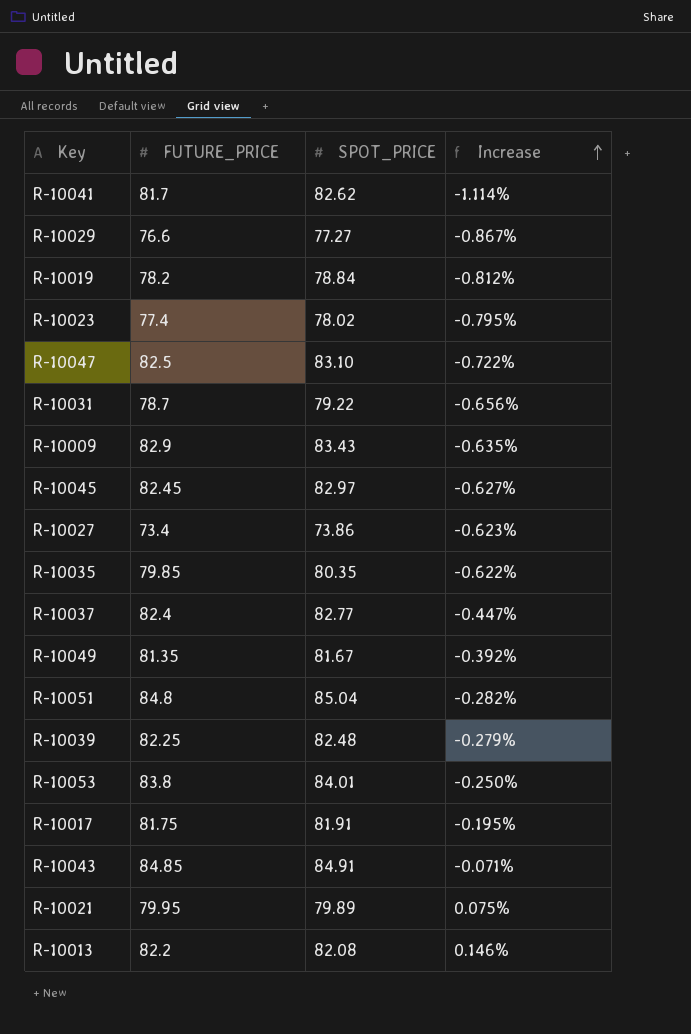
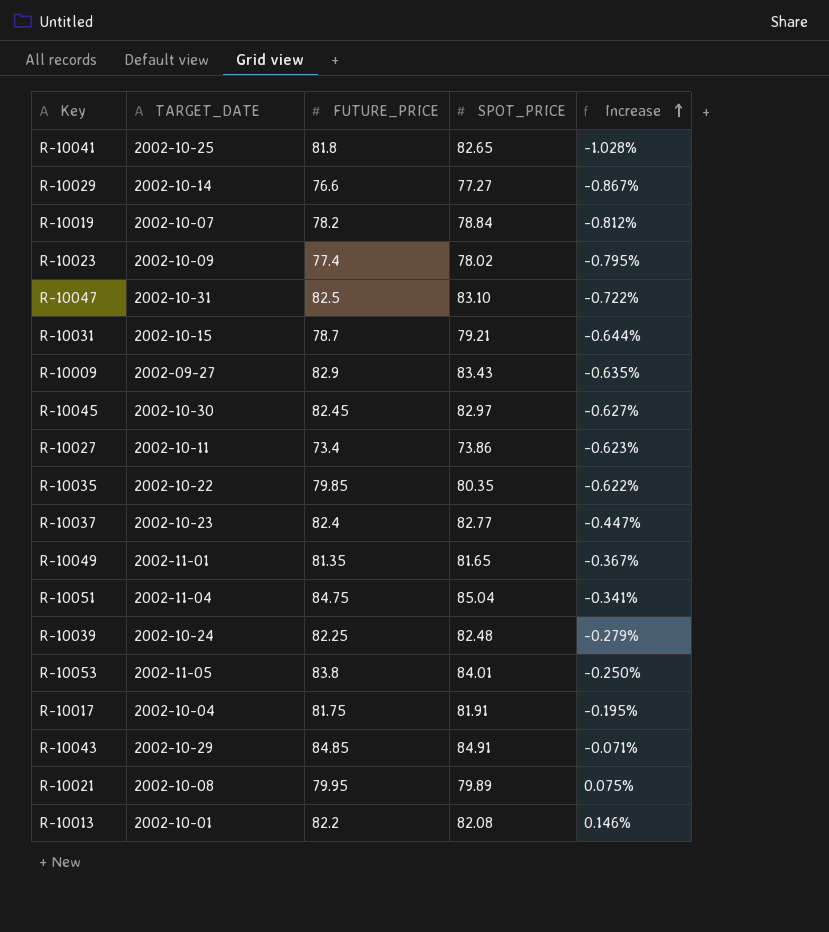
column TARGET_DATE | position: none -> 2
R-10041 | FUTURE_PRICE: 81.7 -> 81.8
R-10041 | SPOT_PRICE: 82.62 -> 82.65
R-10041 | Increase: -1.114% -> -1.028%
R-10031 | SPOT_PRICE: 79.22 -> 79.21
R-10031 | Increase: -0.656% -> -0.644%
R-10049 | SPOT_PRICE: 81.67 -> 81.65
R-10049 | Increase: -0.392% -> -0.367%
R-10051 | FUTURE_PRICE: 84.8 -> 84.75
R-10051 | Increase: -0.282% -> -0.341%

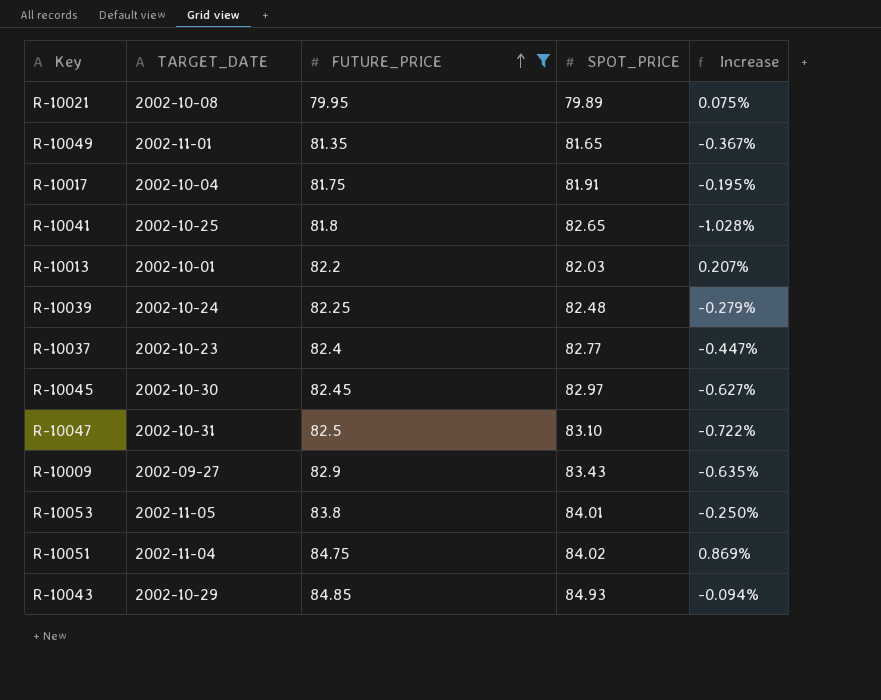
filter: none -> FUTURE_PRICE >= 79.95
row order: Increase ascending -> FUTURE_PRICE ascending
R-10013 | SPOT_PRICE: 82.08 -> 82.03
R-10013 | Increase: 0.146% -> 0.207%
R-10051 | SPOT_PRICE: 85.04 -> 84.02
R-10051 | Increase: -0.341% -> 0.869%
R-10043 | SPOT_PRICE: 84.91 -> 84.93
R-10043 | Increase: -0.071% -> -0.094%

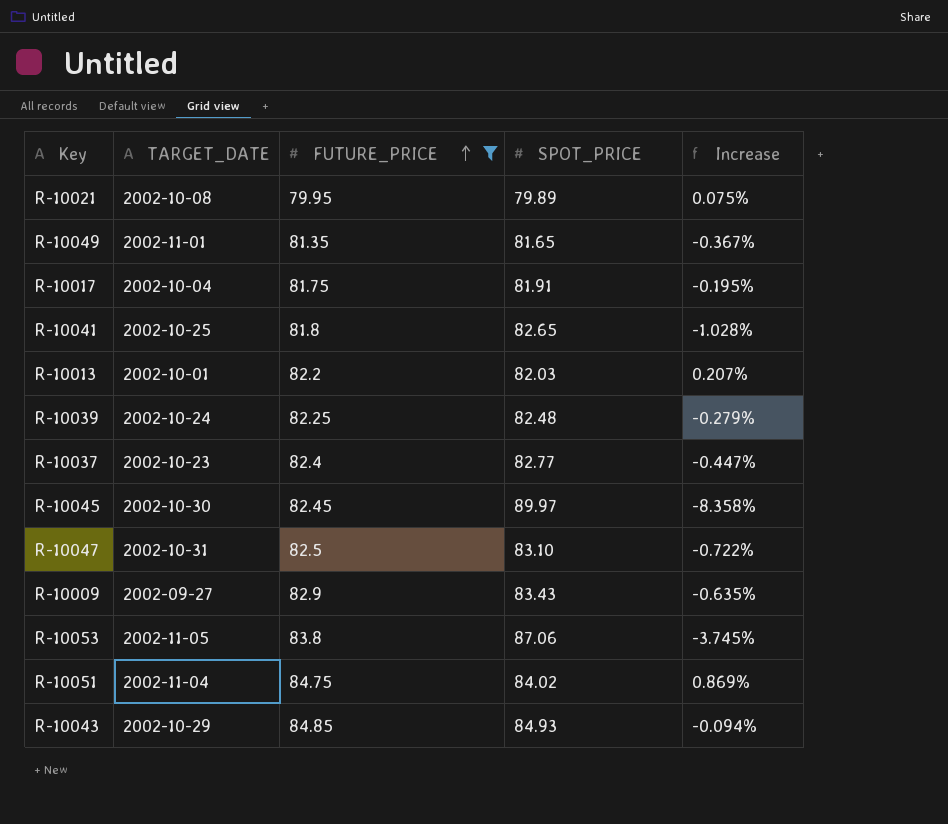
R-10045 | SPOT_PRICE: 82.97 -> 89.97
R-10045 | Increase: -0.627% -> -8.358%
R-10053 | SPOT_PRICE: 84.01 -> 87.06
R-10053 | Increase: -0.250% -> -3.745%

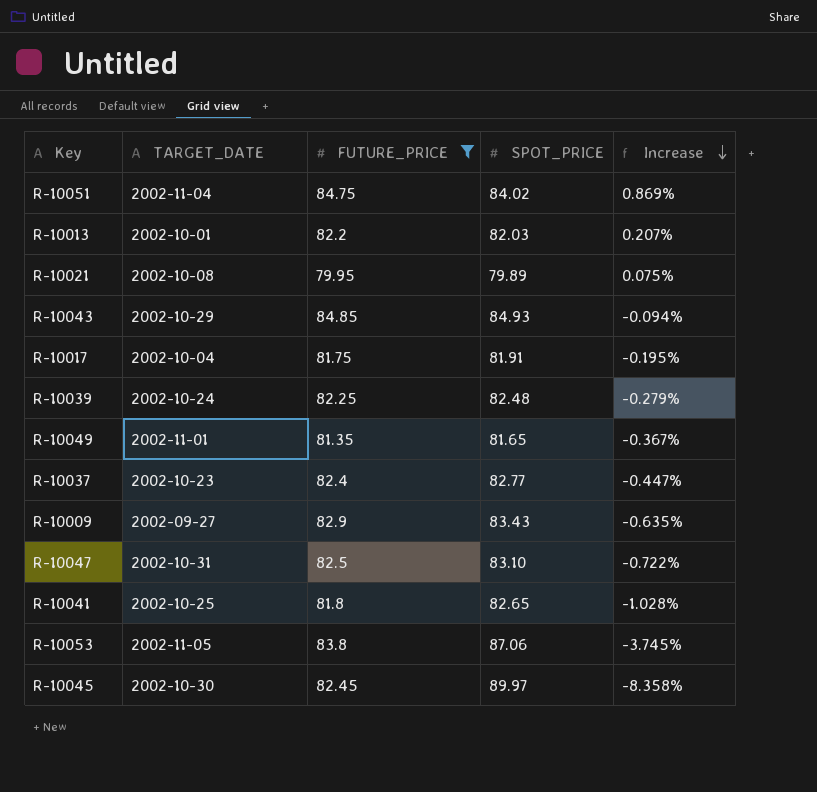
row order: FUTURE_PRICE ascending -> Increase descending

